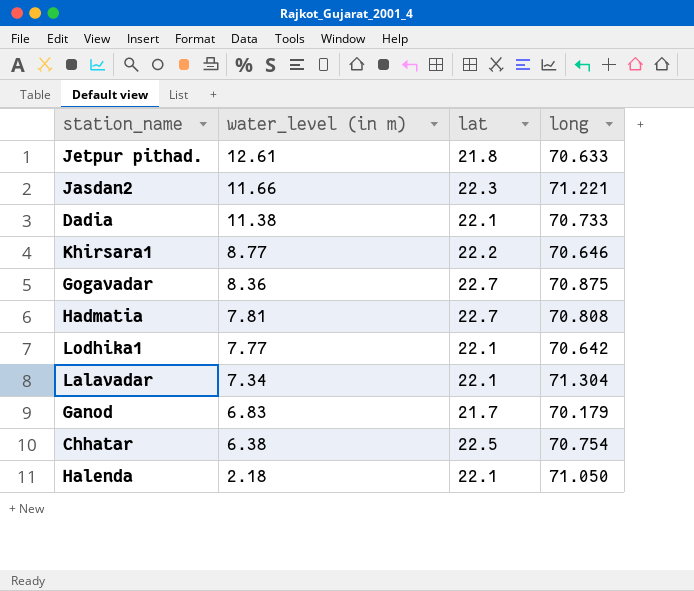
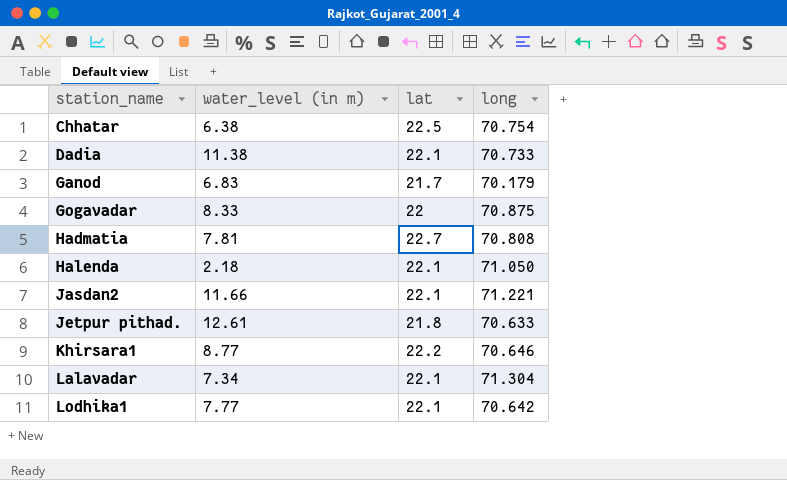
row order: water_level (in m) descending -> station_name ascending
Gogavadar | water_level (in m): 8.36 -> 8.33
Gogavadar | lat: 22.7 -> 22
Jasdan2 | lat: 22.3 -> 22.1

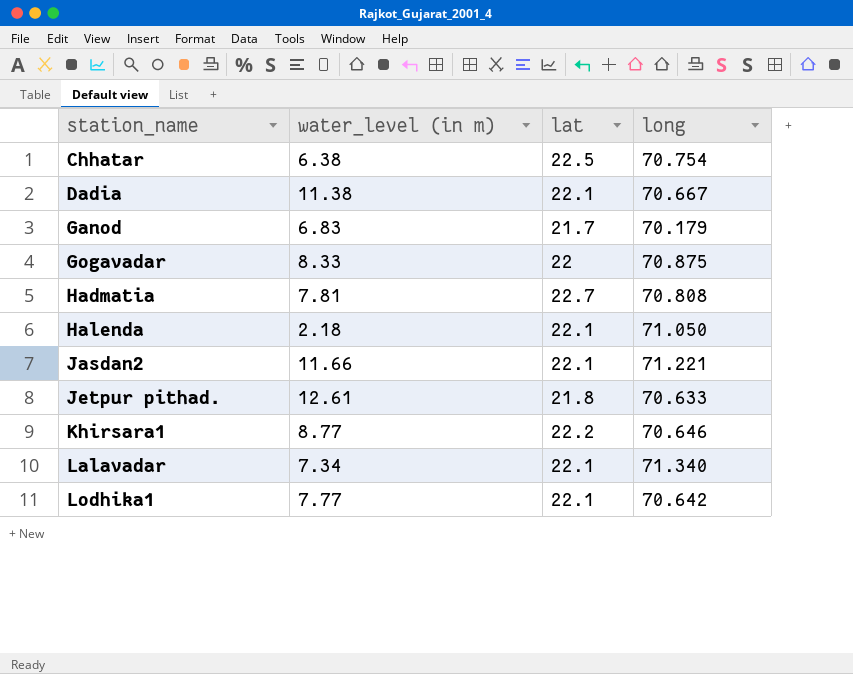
Dadia | long: 70.733 -> 70.667
Lalavadar | long: 71.304 -> 71.340

